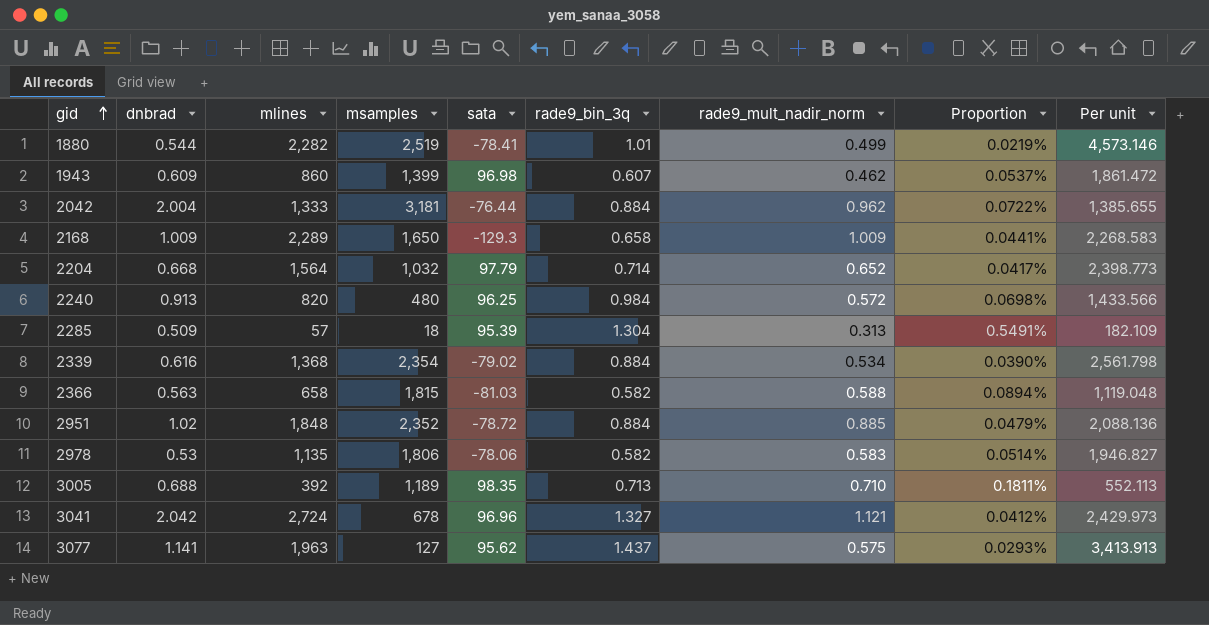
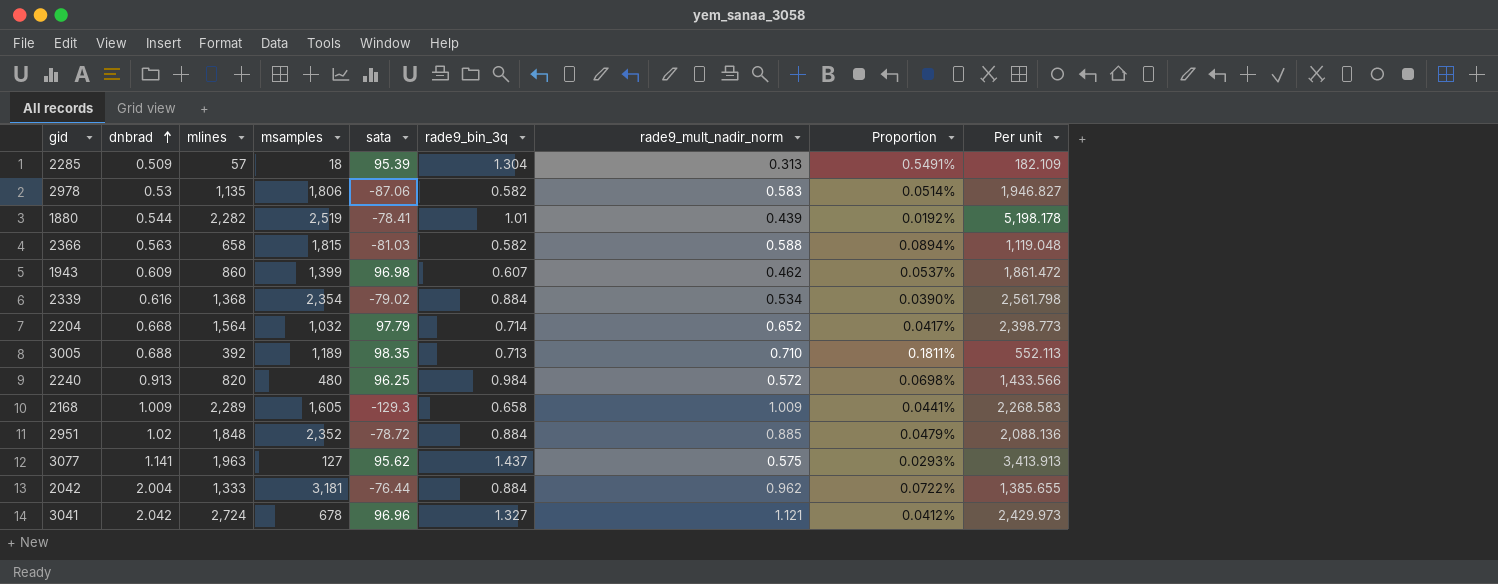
row order: gid ascending -> dnbrad ascending
2978 | sata: -78.06 -> -87.06
1880 | rade9_mult_nadir_norm: 0.499 -> 0.439
1880 | Proportion: 0.0219% -> 0.0192%
1880 | Per unit: 4,573.146 -> 5,198.178
2168 | msamples: 1,650 -> 1,605

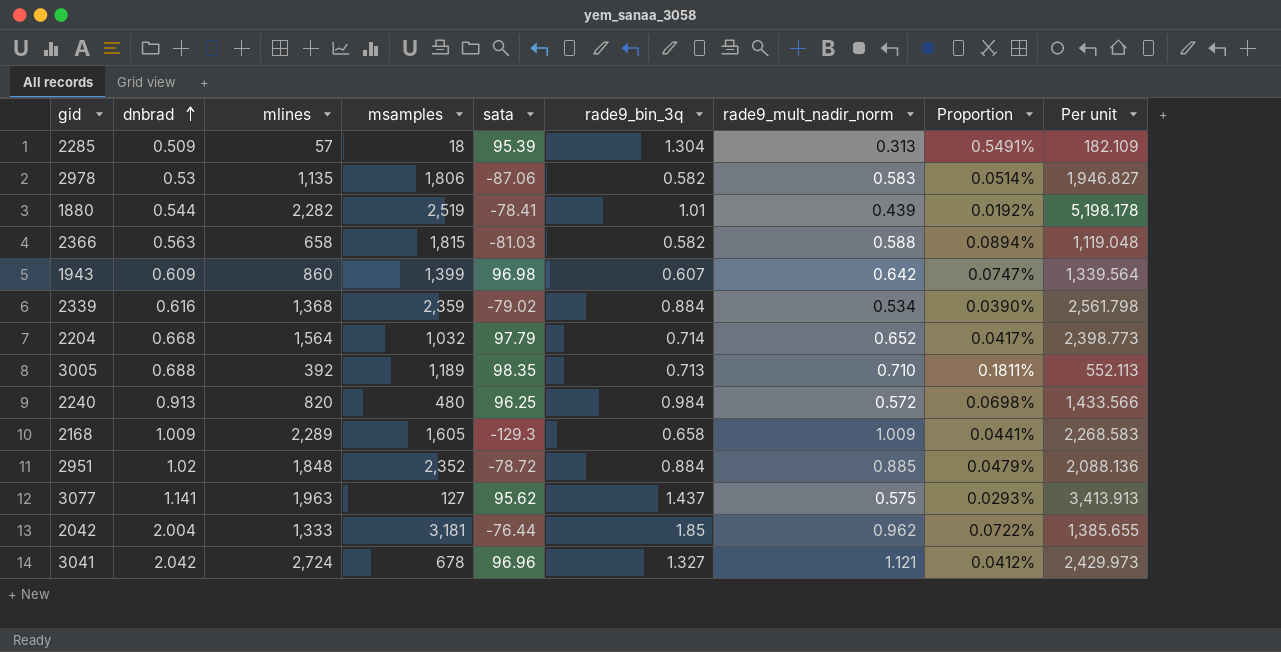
1943 | rade9_mult_nadir_norm: 0.462 -> 0.642
1943 | Proportion: 0.0537% -> 0.0747%
1943 | Per unit: 1,861.472 -> 1,339.564
2339 | msamples: 2,354 -> 2,359
2042 | rade9_bin_3q: 0.884 -> 1.85

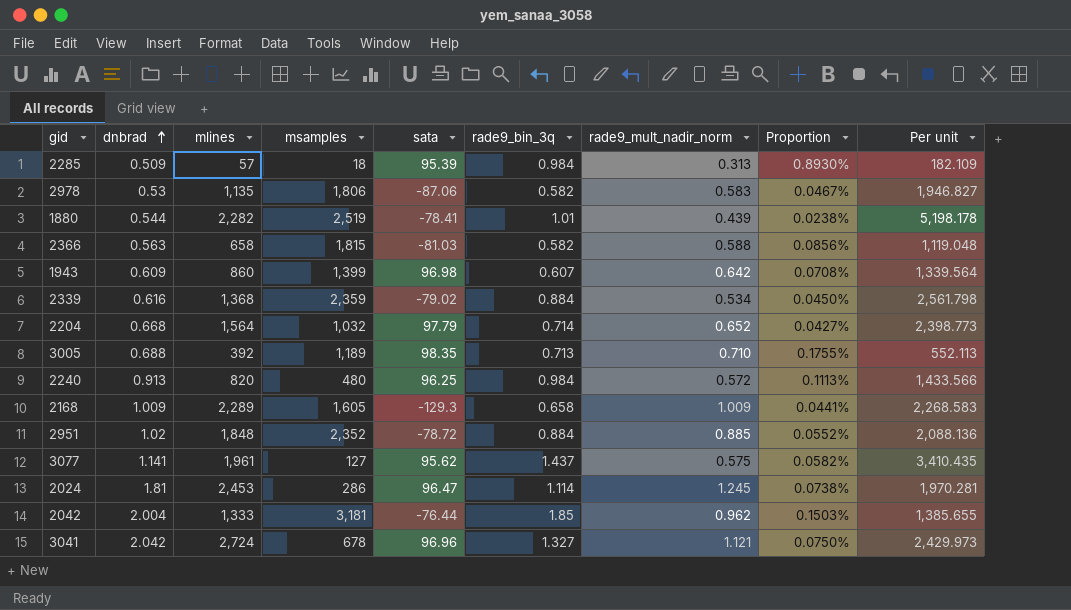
column Proportion | formula: [rade9_mult_nadir_norm] / [mlines] -> [dnbrad] / [mlines]
2285 | rade9_bin_3q: 1.304 -> 0.984
3077 | mlines: 1,963 -> 1,961
3077 | Per unit: 3,413.913 -> 3,410.435
row 2024: none -> 1.81 | 2,453 | 286 | 96.47 | 1.114 | 1.245 | 0.0738% | 1,970.281

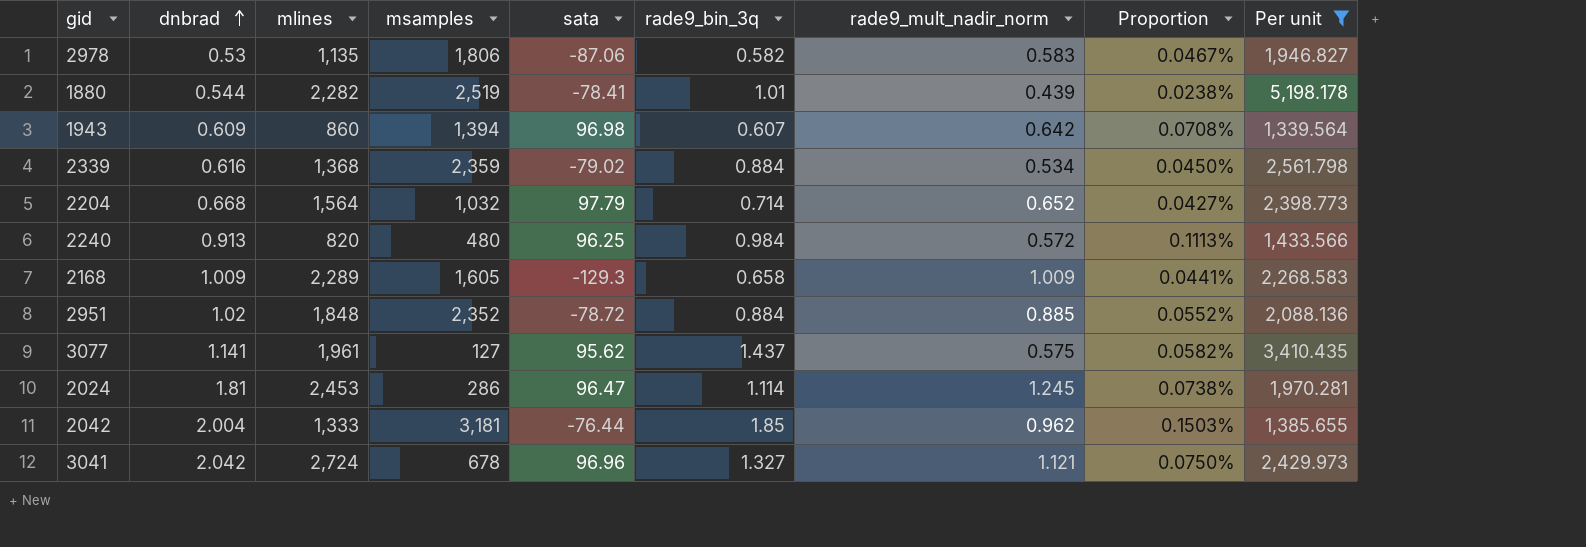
filter: none -> Per unit >= 1,339.564
1943 | msamples: 1,399 -> 1,394

